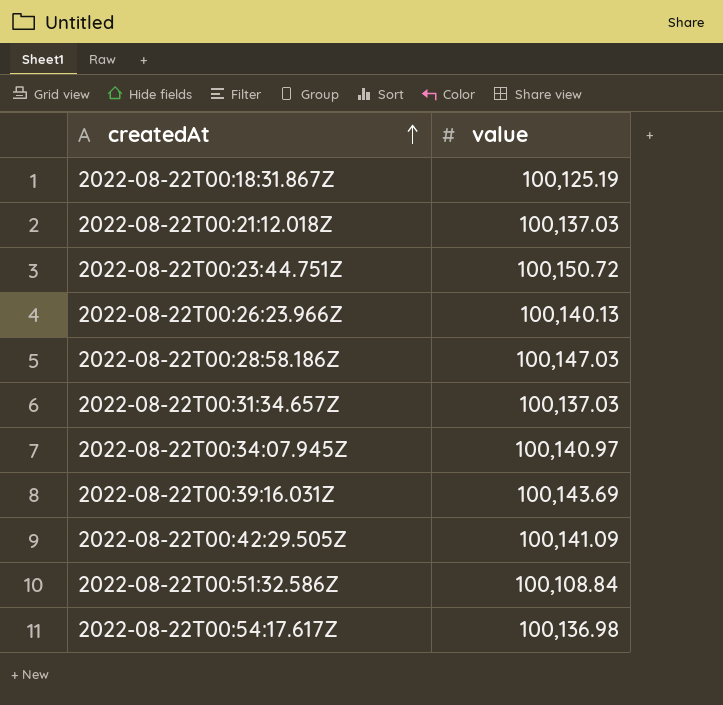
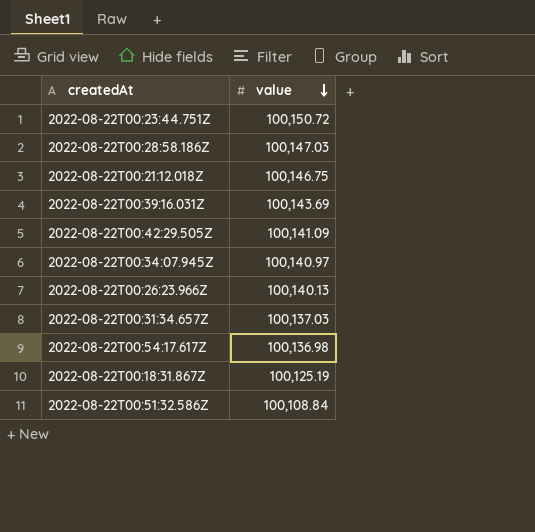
row order: createdAt ascending -> value descending
2022-08-22T00:21:12.018Z | value: 100,137.03 -> 100,146.75

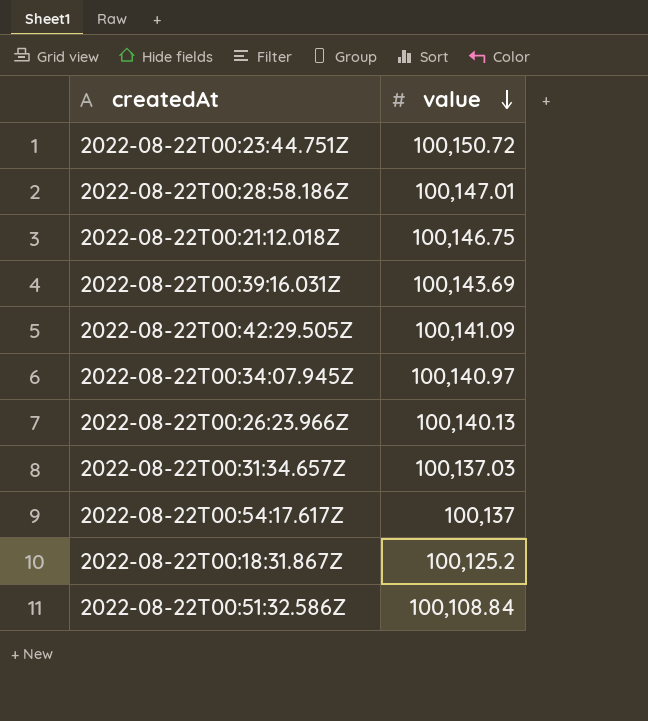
2022-08-22T00:28:58.186Z | value: 100,147.03 -> 100,147.01
2022-08-22T00:54:17.617Z | value: 100,136.98 -> 100,137
2022-08-22T00:18:31.867Z | value: 100,125.19 -> 100,125.2

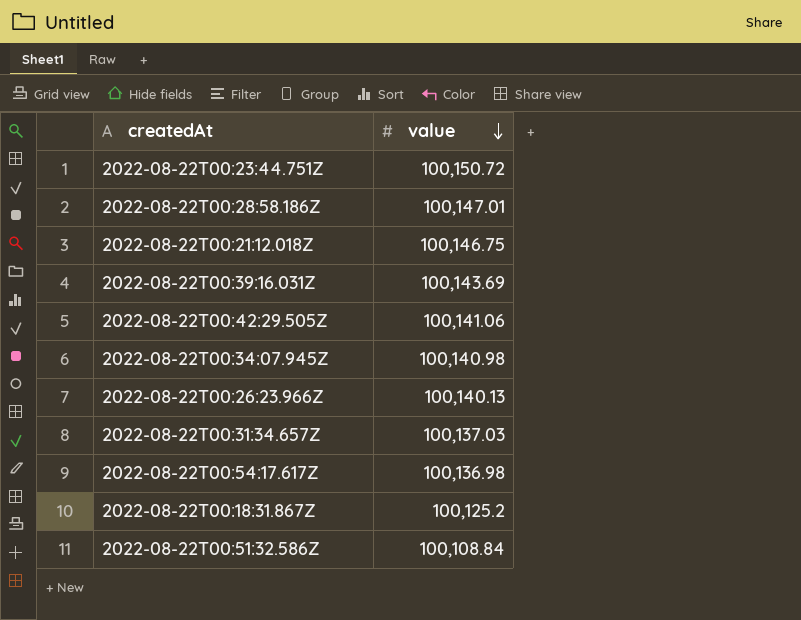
2022-08-22T00:42:29.505Z | value: 100,141.09 -> 100,141.06
2022-08-22T00:34:07.945Z | value: 100,140.97 -> 100,140.98
2022-08-22T00:54:17.617Z | value: 100,137 -> 100,136.98

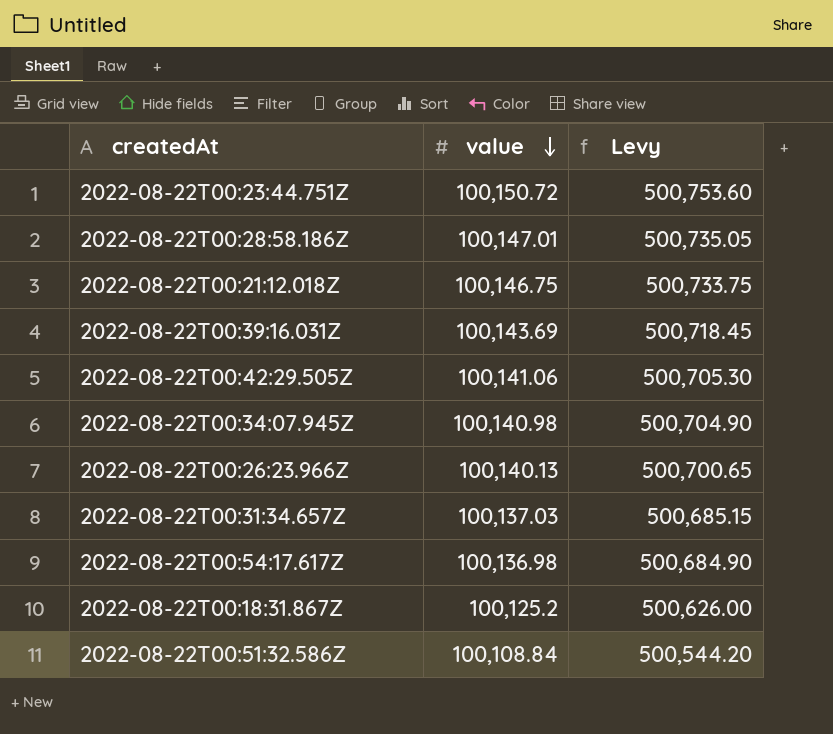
column Levy | formula: none -> [value] * 5

